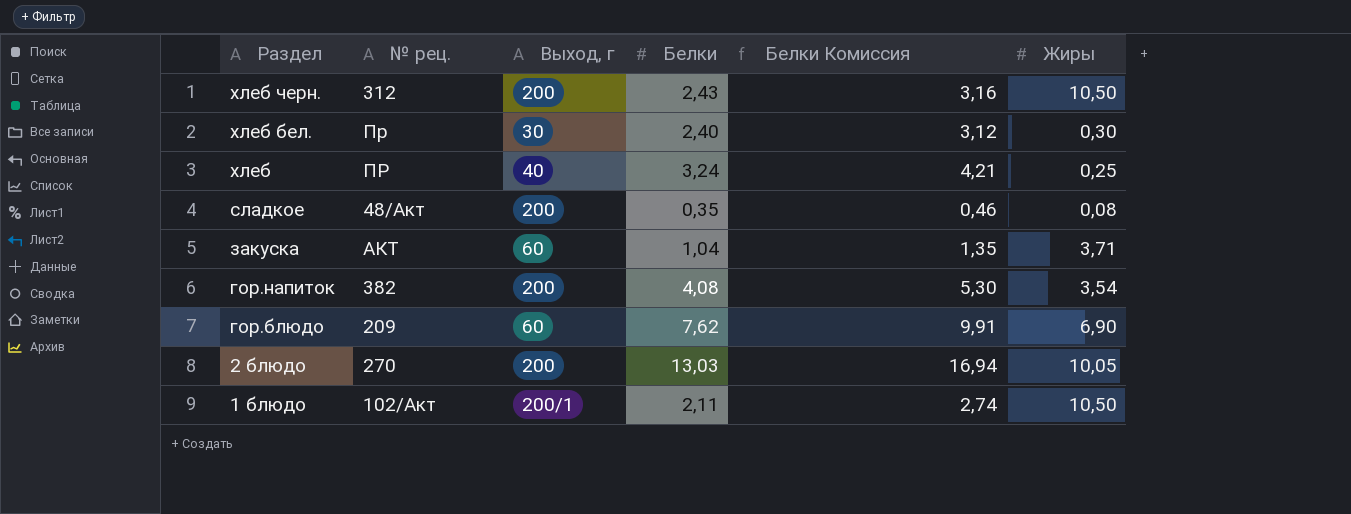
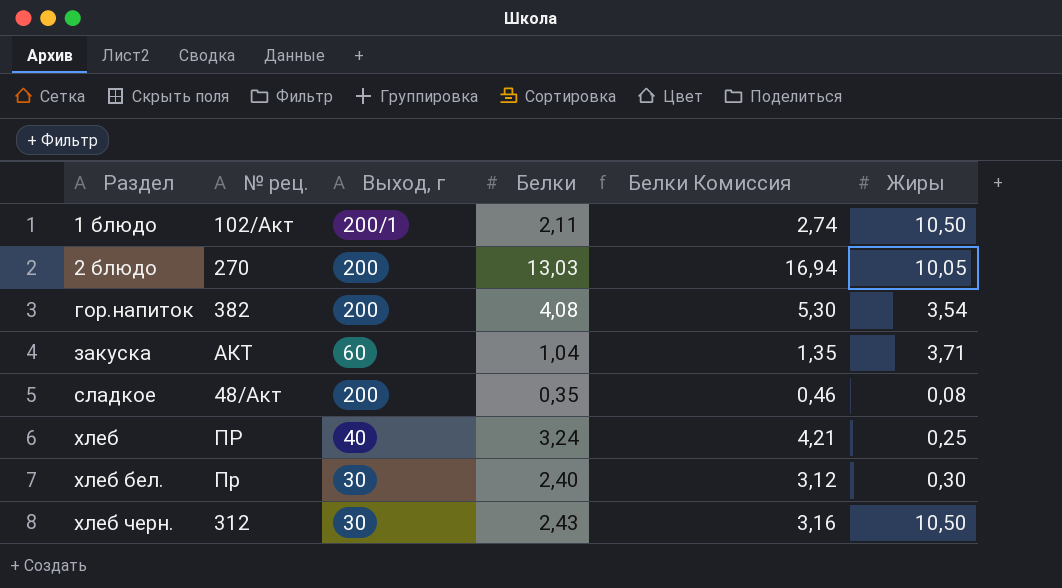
row order: Раздел descending -> Раздел ascending
row гор.блюдо: 209 | 60 | 7,62 | 9,91 | 6,90 -> none
хлеб черн. | Выход, г: 200 -> 30

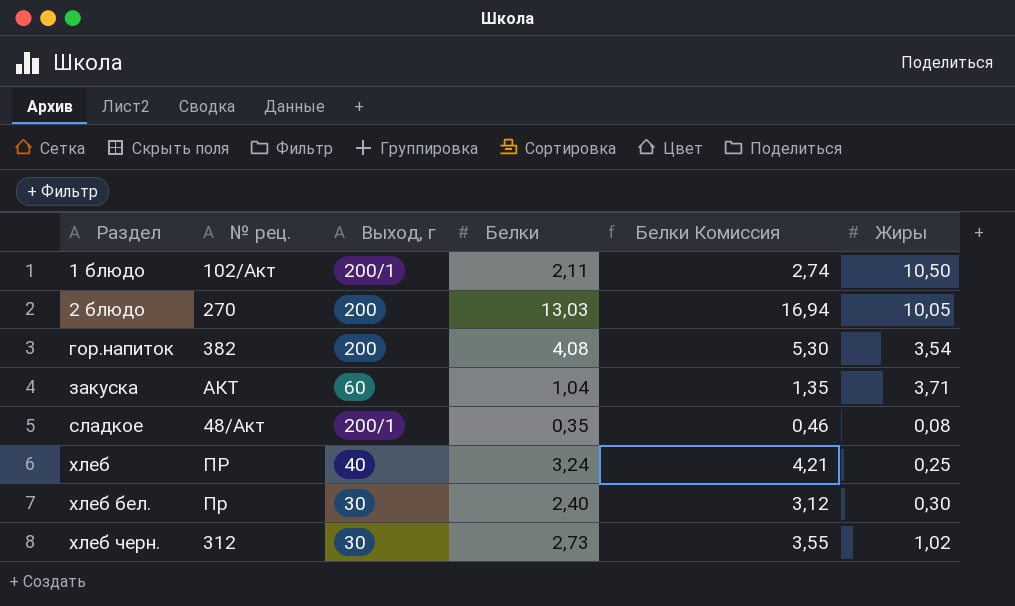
сладкое | Выход, г: 200 -> 200/1
хлеб черн. | Белки: 2,43 -> 2,73
хлеб черн. | Белки Комиссия: 3,16 -> 3,55
хлеб черн. | Жиры: 10,50 -> 1,02

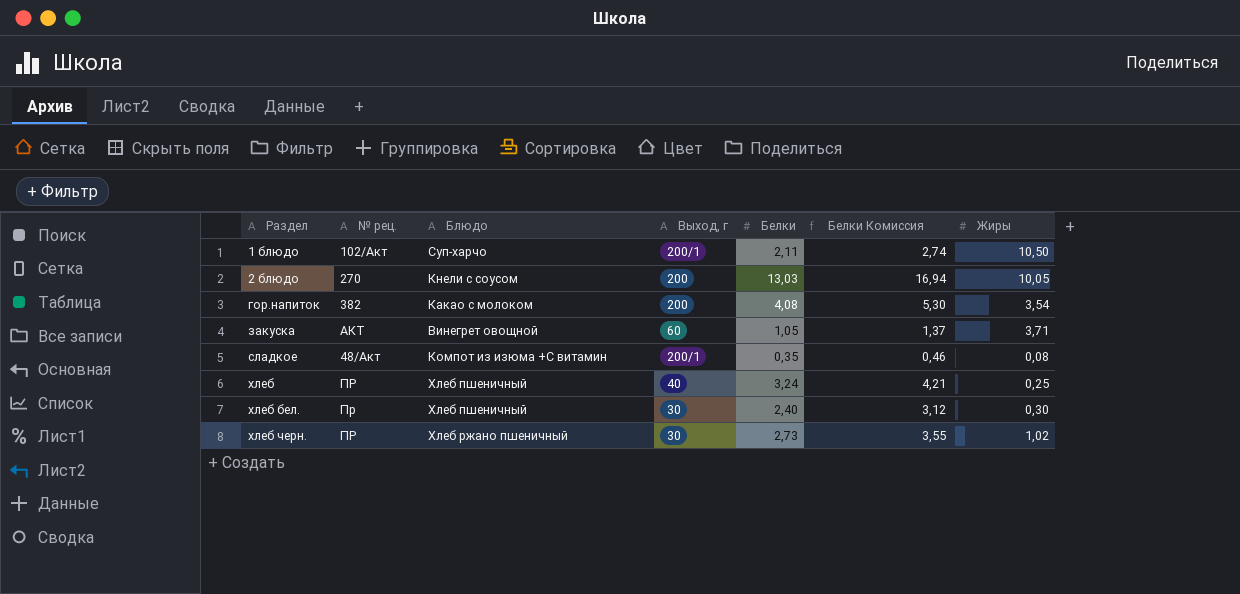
column Блюдо | position: none -> 3
закуска | Белки: 1,04 -> 1,05
закуска | Белки Комиссия: 1,35 -> 1,37
хлеб черн. | № рец.: 312 -> ПР

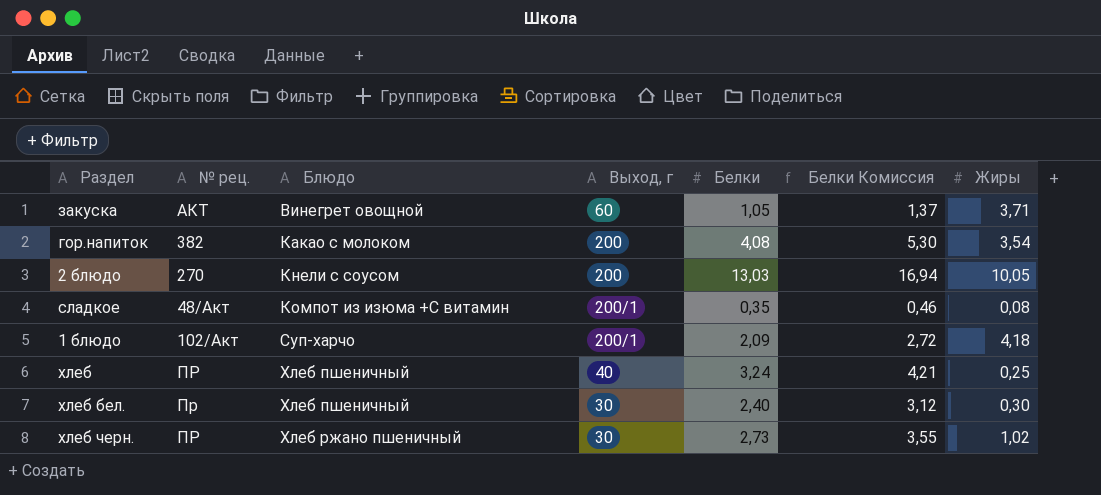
row order: Раздел ascending -> Блюдо ascending
1 блюдо | Белки: 2,11 -> 2,09
1 блюдо | Белки Комиссия: 2,74 -> 2,72
1 блюдо | Жиры: 10,50 -> 4,18

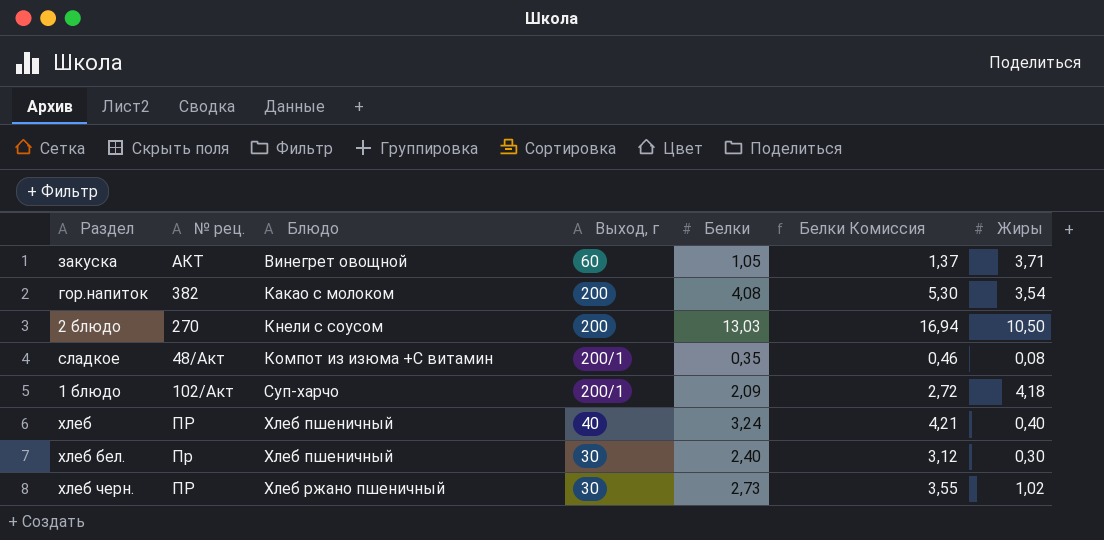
2 блюдо | Жиры: 10,05 -> 10,50
хлеб | Жиры: 0,25 -> 0,40

